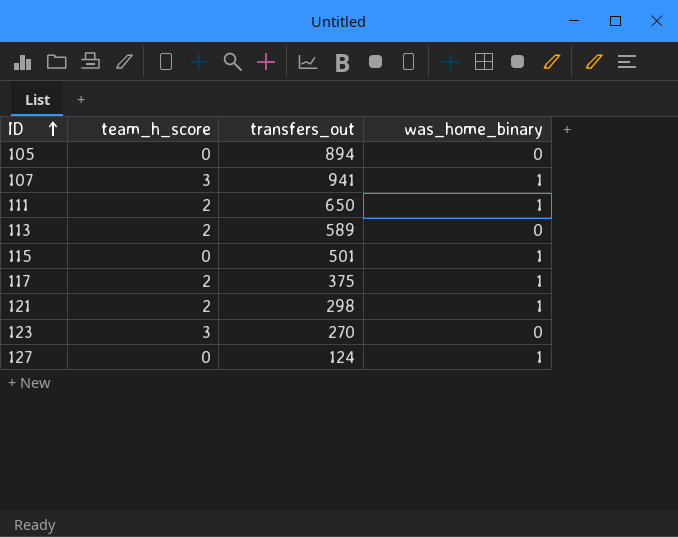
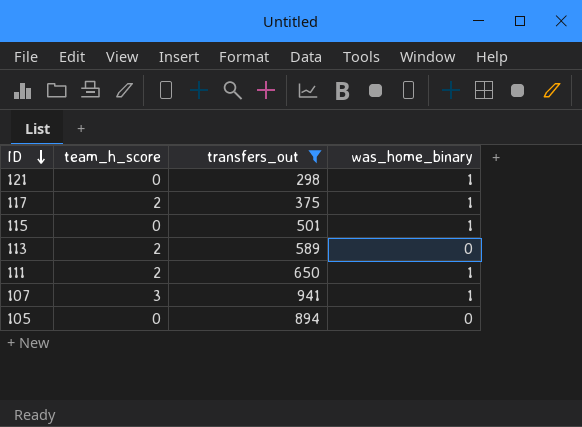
filter: none -> transfers_out >= 298
row order: ID ascending -> ID descending
121 | team_h_score: 2 -> 0

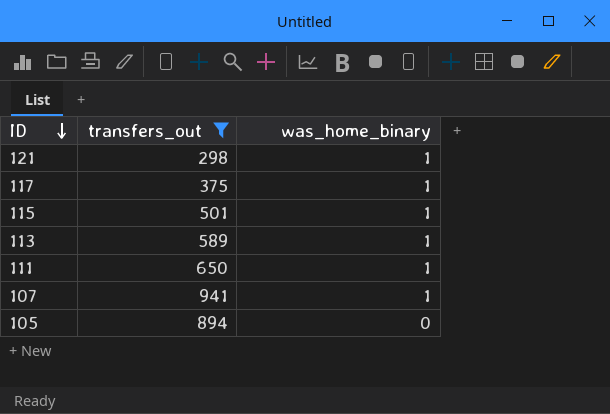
column team_h_score | position: 2 -> none
113 | was_home_binary: 0 -> 1

